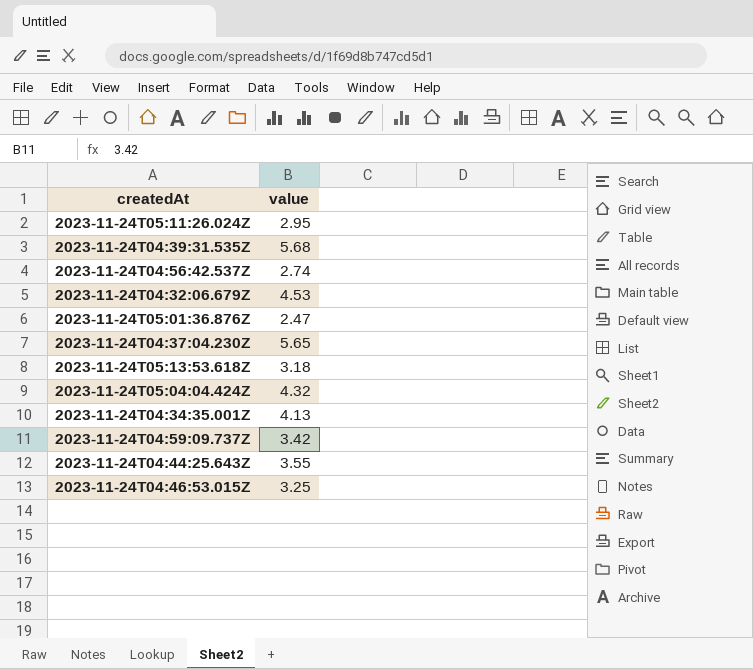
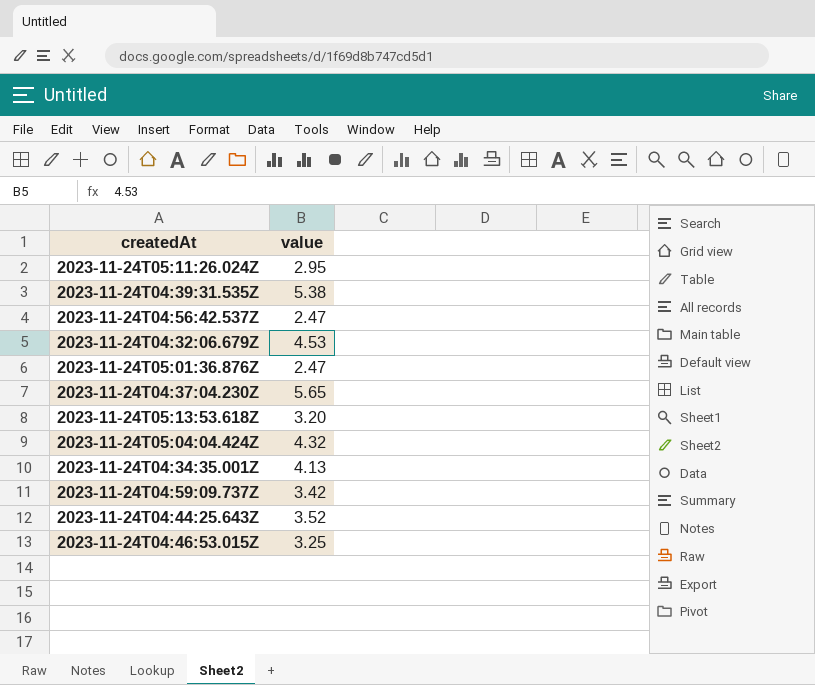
2023-11-24T04:39:31.535Z | value: 5.68 -> 5.38
2023-11-24T04:56:42.537Z | value: 2.74 -> 2.47
2023-11-24T05:13:53.618Z | value: 3.18 -> 3.20
2023-11-24T04:44:25.643Z | value: 3.55 -> 3.52

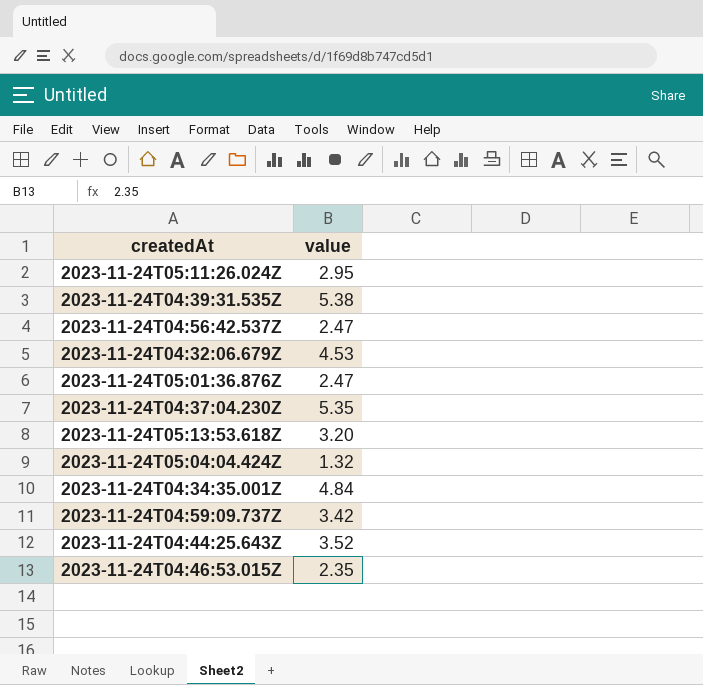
2023-11-24T04:37:04.230Z | value: 5.65 -> 5.35
2023-11-24T05:04:04.424Z | value: 4.32 -> 1.32
2023-11-24T04:34:35.001Z | value: 4.13 -> 4.84
2023-11-24T04:46:53.015Z | value: 3.25 -> 2.35

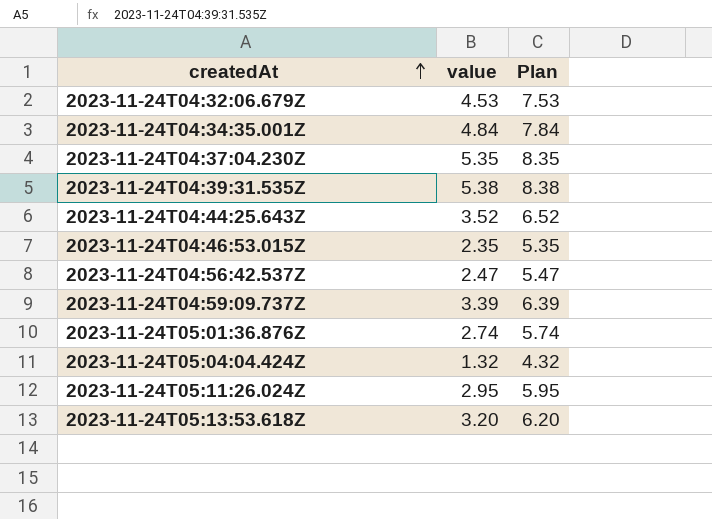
row order: none -> createdAt ascending
column Plan | formula: none -> [value] + 3
2023-11-24T04:59:09.737Z | value: 3.42 -> 3.39
2023-11-24T05:01:36.876Z | value: 2.47 -> 2.74

